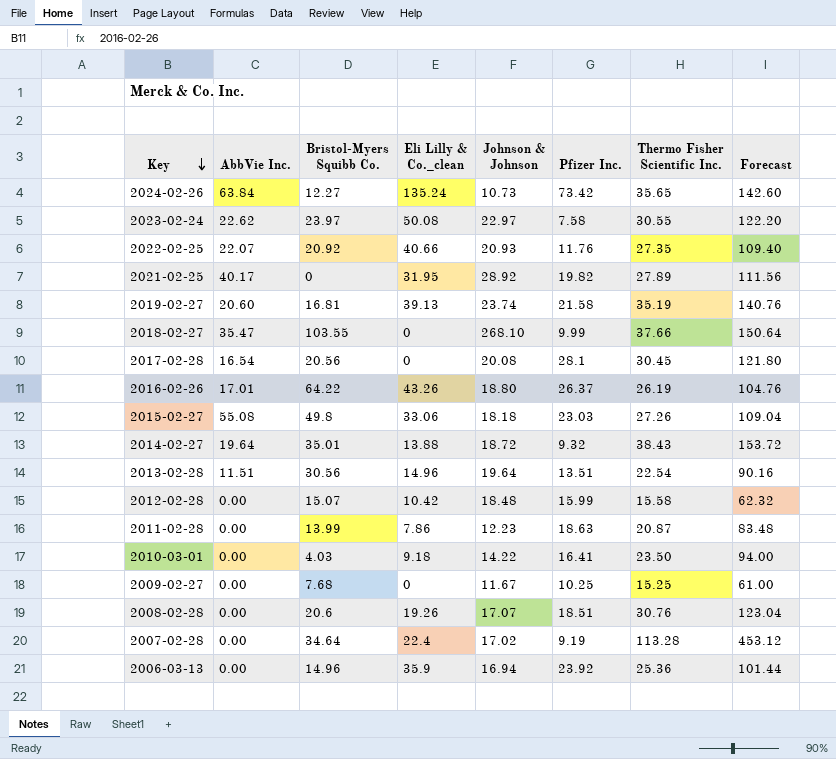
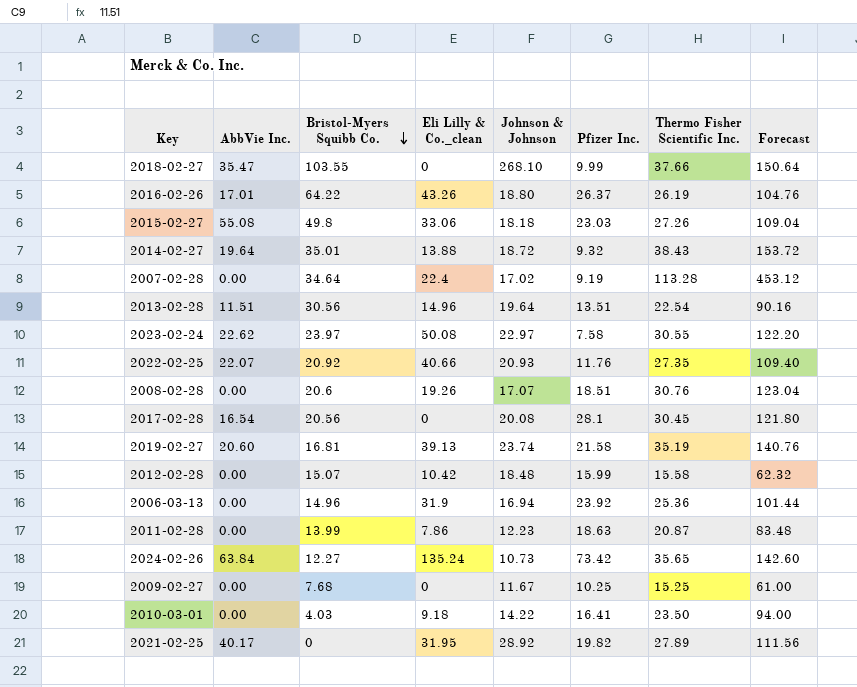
row order: Key descending -> Bristol-Myers Squibb Co. descending
2006-03-13 | Eli Lilly & Co._clean: 35.9 -> 31.9

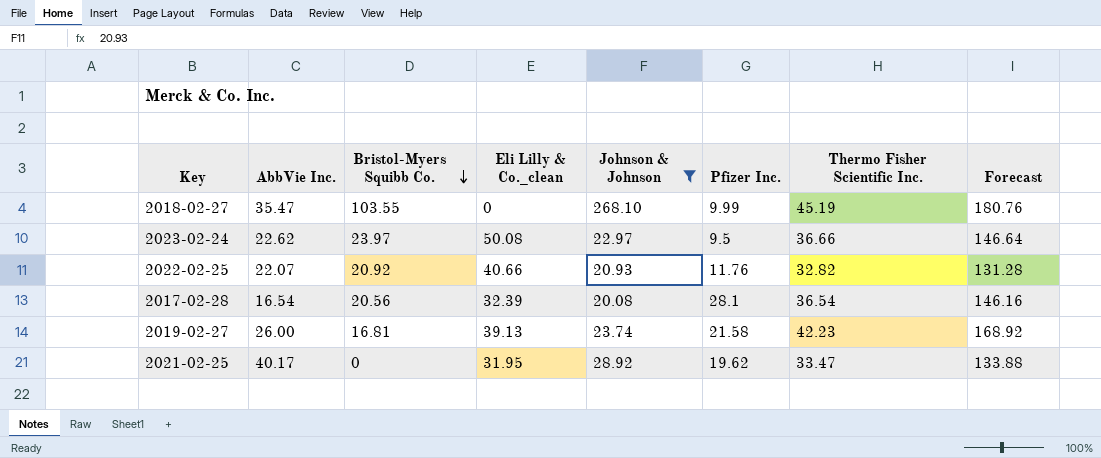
filter: none -> Johnson & Johnson >= 20.08
2018-02-27 | Thermo Fisher Scientific Inc.: 37.66 -> 45.19
2018-02-27 | Forecast: 150.64 -> 180.76
2023-02-24 | Pfizer Inc.: 7.58 -> 9.5
2023-02-24 | Thermo Fisher Scientific Inc.: 30.55 -> 36.66
2023-02-24 | Forecast: 122.20 -> 146.64
2022-02-25 | Thermo Fisher Scientific Inc.: 27.35 -> 32.82
2022-02-25 | Forecast: 109.40 -> 131.28
2017-02-28 | Eli Lilly & Co._clean: 0 -> 32.39
2017-02-28 | Thermo Fisher Scientific Inc.: 30.45 -> 36.54
2017-02-28 | Forecast: 121.80 -> 146.16
2019-02-27 | AbbVie Inc.: 20.60 -> 26.00
2019-02-27 | Thermo Fisher Scientific Inc.: 35.19 -> 42.23
2019-02-27 | Forecast: 140.76 -> 168.92
2021-02-25 | Pfizer Inc.: 19.82 -> 19.62
2021-02-25 | Thermo Fisher Scientific Inc.: 27.89 -> 33.47
2021-02-25 | Forecast: 111.56 -> 133.88

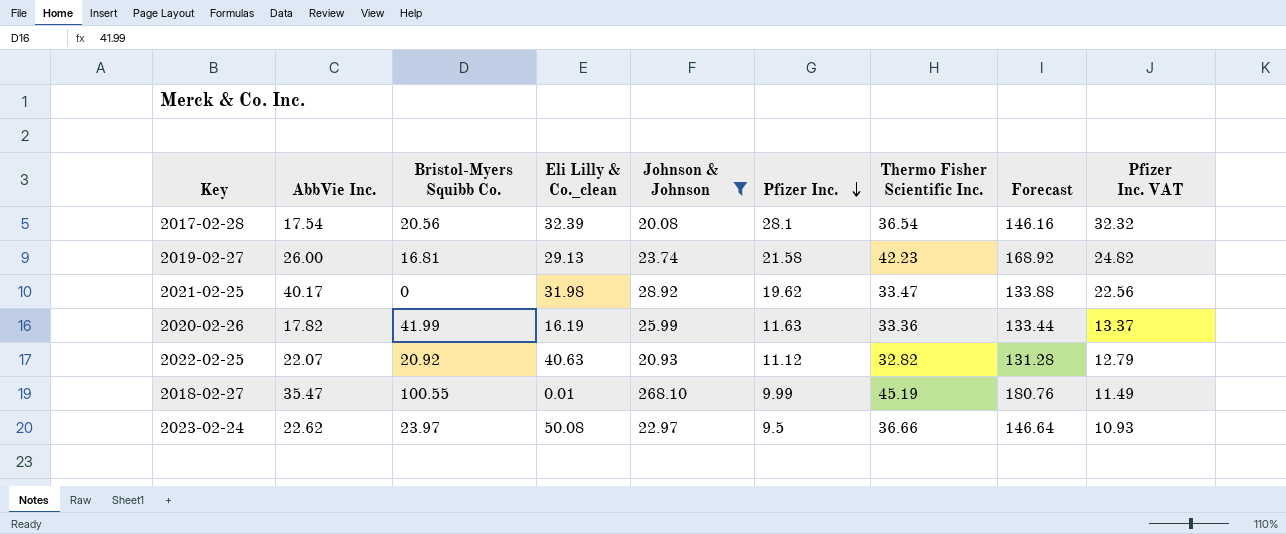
row order: Bristol-Myers Squibb Co. descending -> Pfizer Inc. descending
column Pfizer Inc. VAT | formula: none -> [Pfizer Inc.] * 1.15
2017-02-28 | AbbVie Inc.: 16.54 -> 17.54
2019-02-27 | Eli Lilly & Co._clean: 39.13 -> 29.13
2021-02-25 | Eli Lilly & Co._clean: 31.95 -> 31.98
row 2020-02-26: none -> 17.82 | 41.99 | 16.19 | 25.99 | 11.63 | 33.36 | 133.44 | 13.37
2022-02-25 | Eli Lilly & Co._clean: 40.66 -> 40.63
2022-02-25 | Pfizer Inc.: 11.76 -> 11.12
2018-02-27 | Bristol-Myers Squibb Co.: 103.55 -> 100.55
2018-02-27 | Eli Lilly & Co._clean: 0 -> 0.01

